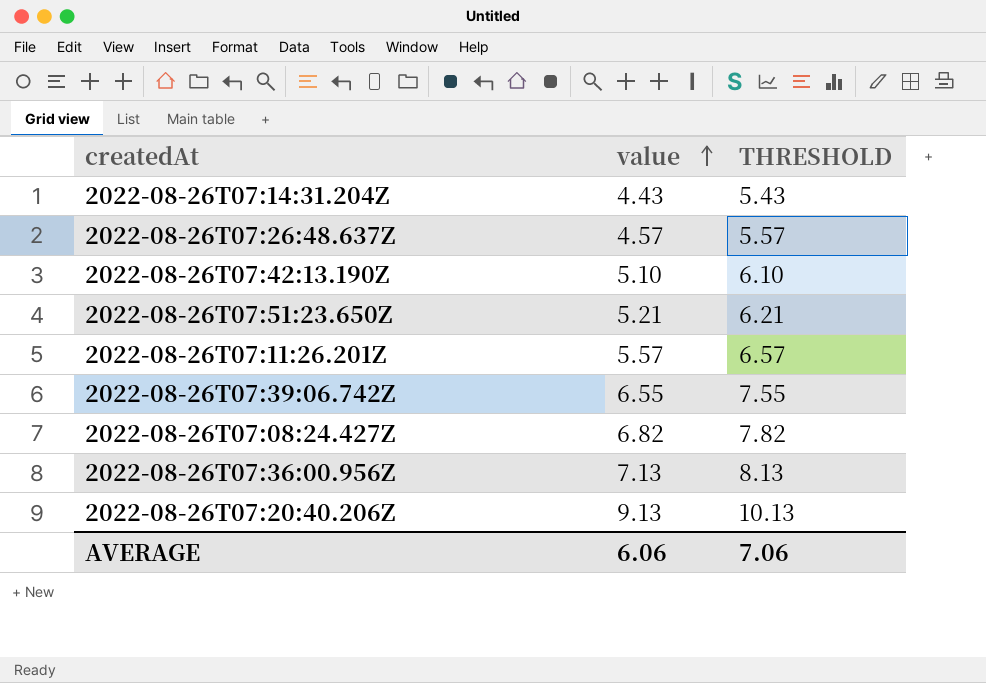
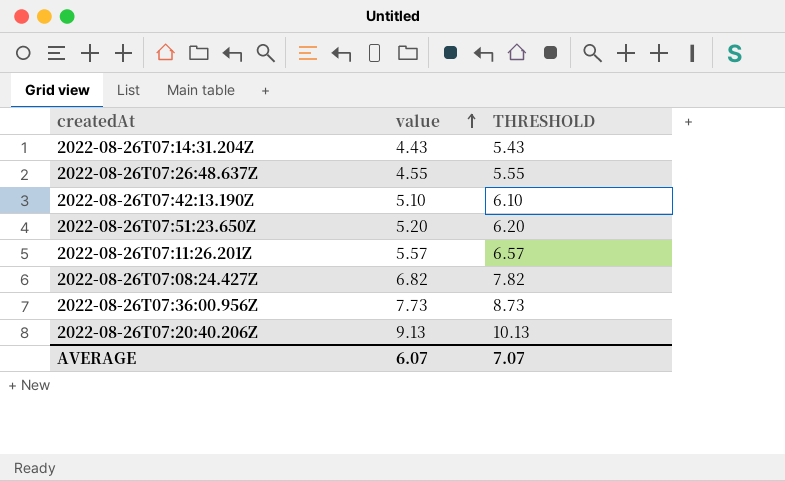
row 2022-08-26T07:39:06.742Z: 6.55 | 7.55 -> none
2022-08-26T07:26:48.637Z | value: 4.57 -> 4.55
2022-08-26T07:26:48.637Z | THRESHOLD: 5.57 -> 5.55
2022-08-26T07:51:23.650Z | value: 5.21 -> 5.20
2022-08-26T07:51:23.650Z | THRESHOLD: 6.21 -> 6.20
2022-08-26T07:36:00.956Z | value: 7.13 -> 7.73
2022-08-26T07:36:00.956Z | THRESHOLD: 8.13 -> 8.73
AVERAGE | value: 6.06 -> 6.07
AVERAGE | THRESHOLD: 7.06 -> 7.07

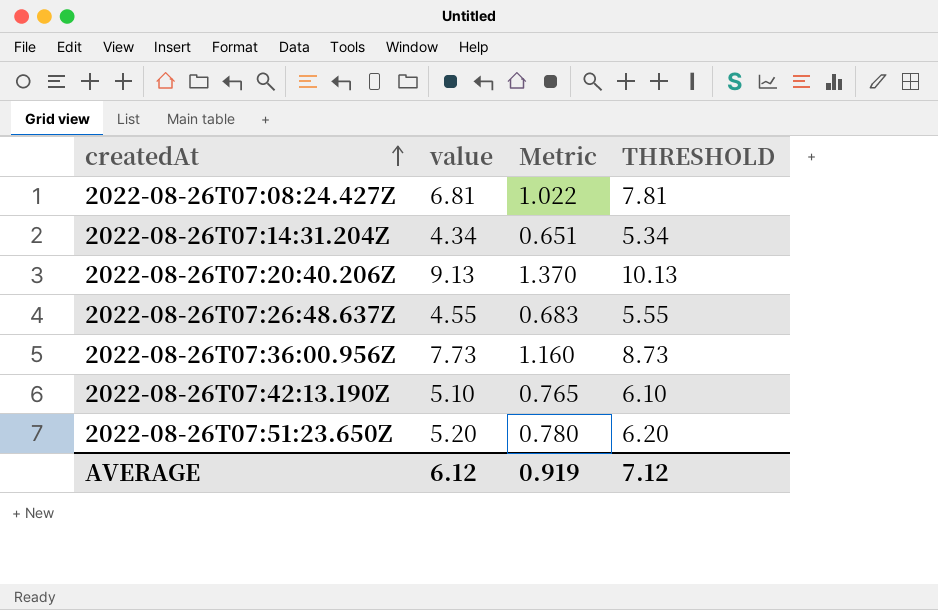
row order: value ascending -> createdAt ascending
column Metric | formula: none -> [value] * 0.15
row 2022-08-26T07:11:26.201Z: 5.57 | 6.57 -> none
2022-08-26T07:08:24.427Z | value: 6.82 -> 6.81
2022-08-26T07:08:24.427Z | THRESHOLD: 7.82 -> 7.81
2022-08-26T07:14:31.204Z | value: 4.43 -> 4.34
2022-08-26T07:14:31.204Z | THRESHOLD: 5.43 -> 5.34
AVERAGE | value: 6.07 -> 6.12
AVERAGE | THRESHOLD: 7.07 -> 7.12

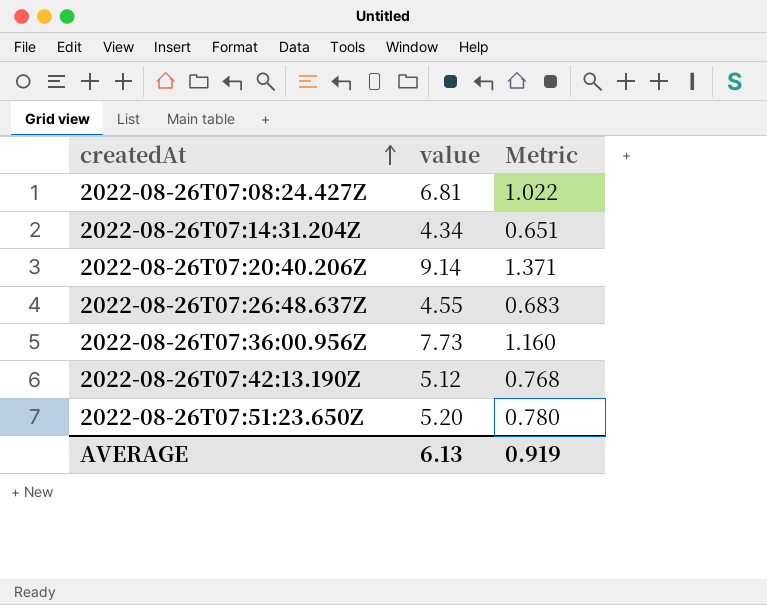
column THRESHOLD | formula: [value] + 1 -> none
2022-08-26T07:20:40.206Z | value: 9.13 -> 9.14
2022-08-26T07:20:40.206Z | Metric: 1.370 -> 1.371
2022-08-26T07:42:13.190Z | value: 5.10 -> 5.12
2022-08-26T07:42:13.190Z | Metric: 0.765 -> 0.768
AVERAGE | value: 6.12 -> 6.13

